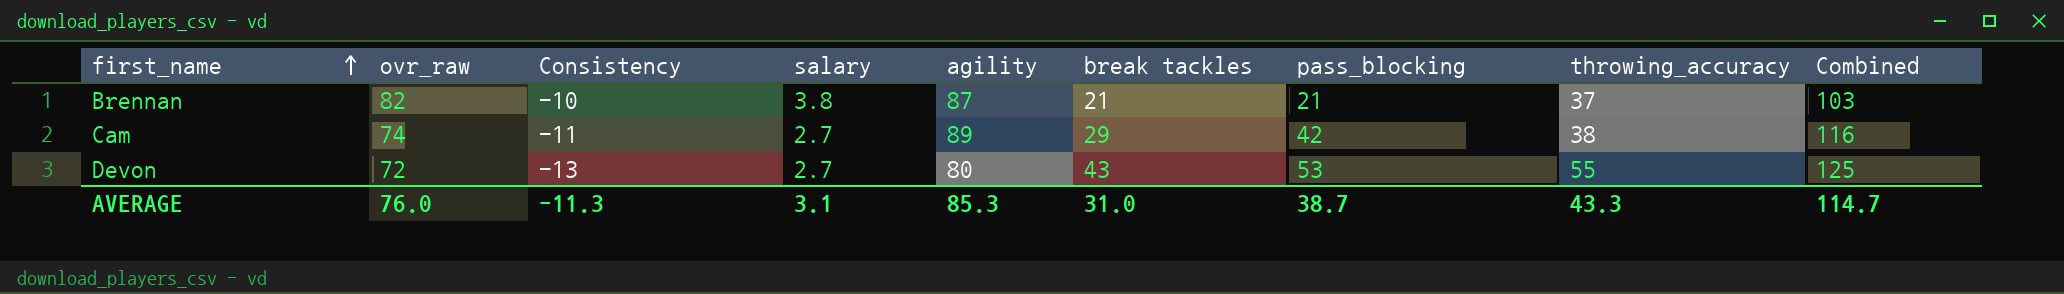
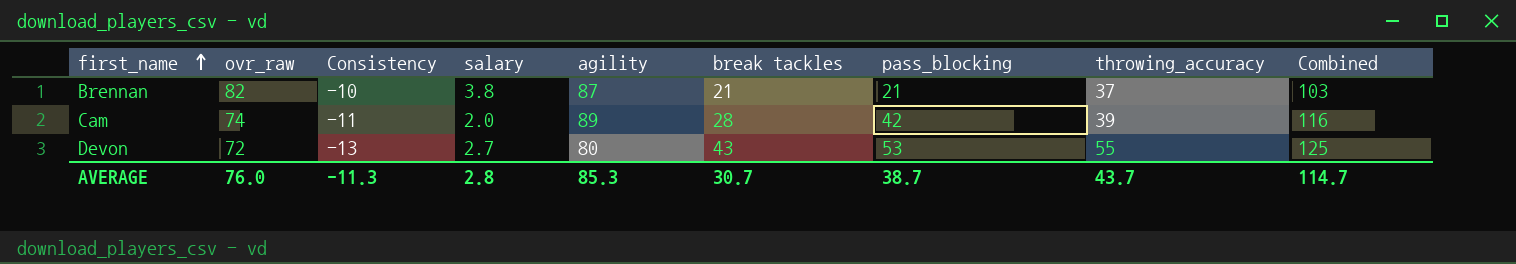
Cam | salary: 2.7 -> 2.0
Cam | break tackles: 29 -> 28
Cam | throwing_accuracy: 38 -> 39
AVERAGE | salary: 3.1 -> 2.8
AVERAGE | break tackles: 31.0 -> 30.7
AVERAGE | throwing_accuracy: 43.3 -> 43.7

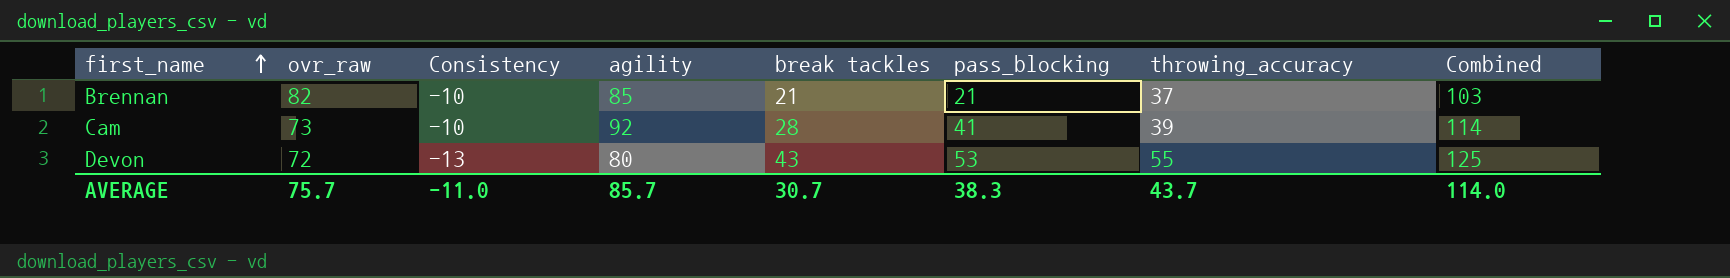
column salary | position: 4 -> none
Brennan | agility: 87 -> 85
Cam | ovr_raw: 74 -> 73
Cam | Consistency: -11 -> -10
Cam | agility: 89 -> 92
Cam | pass_blocking: 42 -> 41
Cam | Combined: 116 -> 114
AVERAGE | ovr_raw: 76.0 -> 75.7
AVERAGE | Consistency: -11.3 -> -11.0
AVERAGE | agility: 85.3 -> 85.7
AVERAGE | pass_blocking: 38.7 -> 38.3
AVERAGE | Combined: 114.7 -> 114.0

